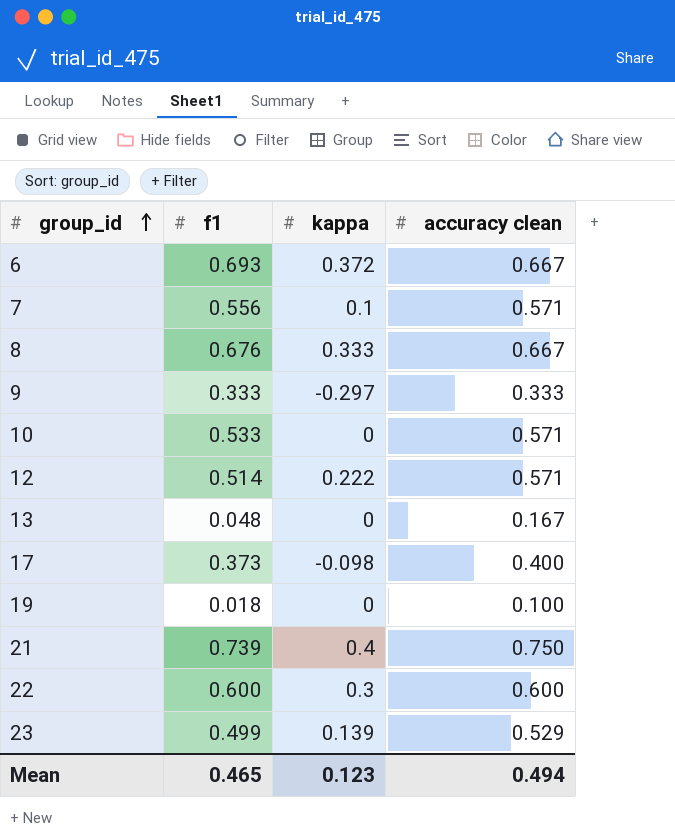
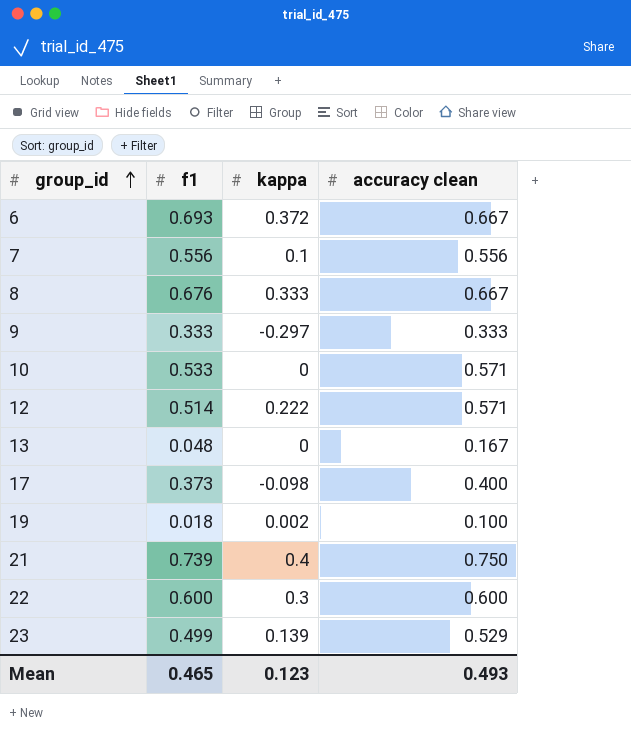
7 | accuracy clean: 0.571 -> 0.556
19 | kappa: 0 -> 0.002
Mean | accuracy clean: 0.494 -> 0.493

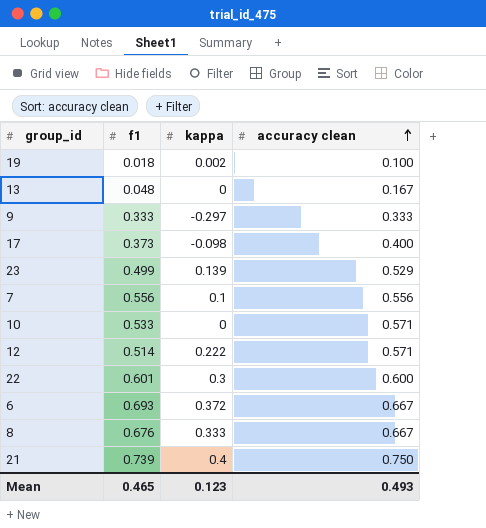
row order: group_id ascending -> accuracy clean ascending
22 | f1: 0.600 -> 0.601

